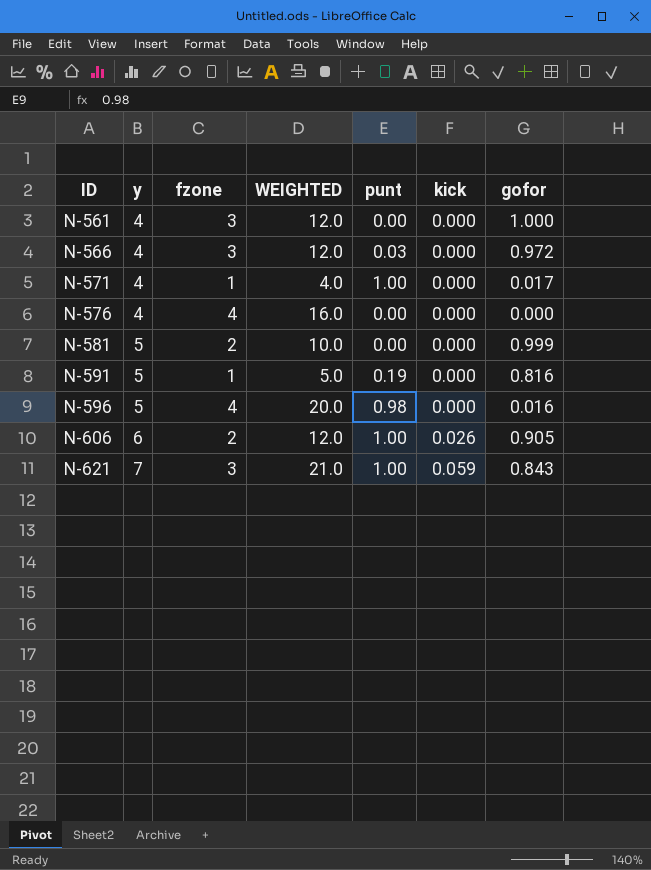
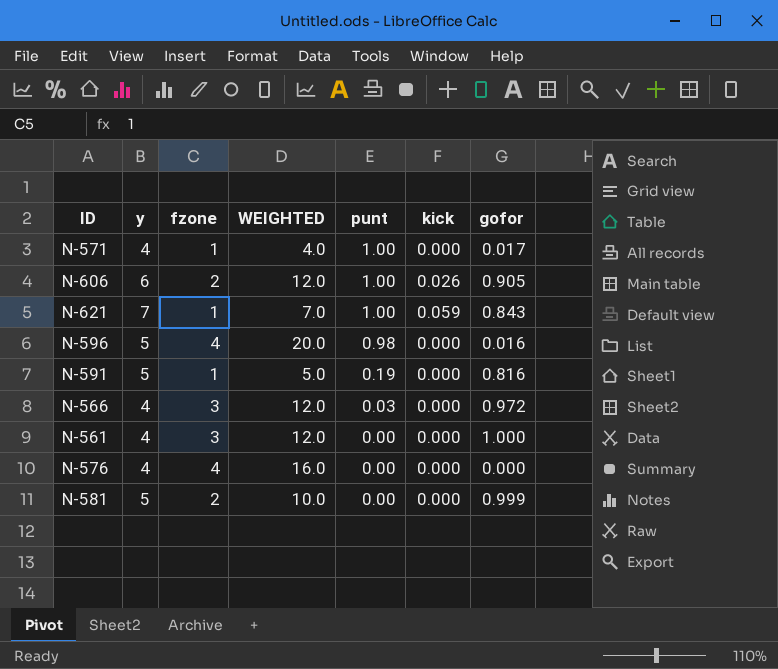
row order: ID ascending -> punt descending
N-621 | fzone: 3 -> 1
N-621 | WEIGHTED: 21.0 -> 7.0

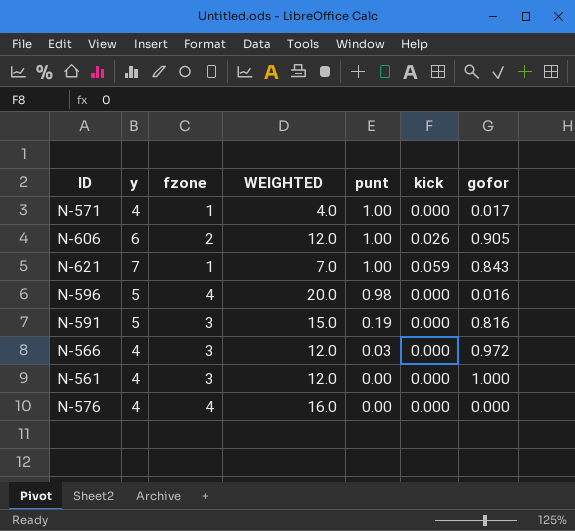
row N-581: 5 | 2 | 10.0 | 0.00 | 0.000 | 0.999 -> none
N-591 | fzone: 1 -> 3
N-591 | WEIGHTED: 5.0 -> 15.0

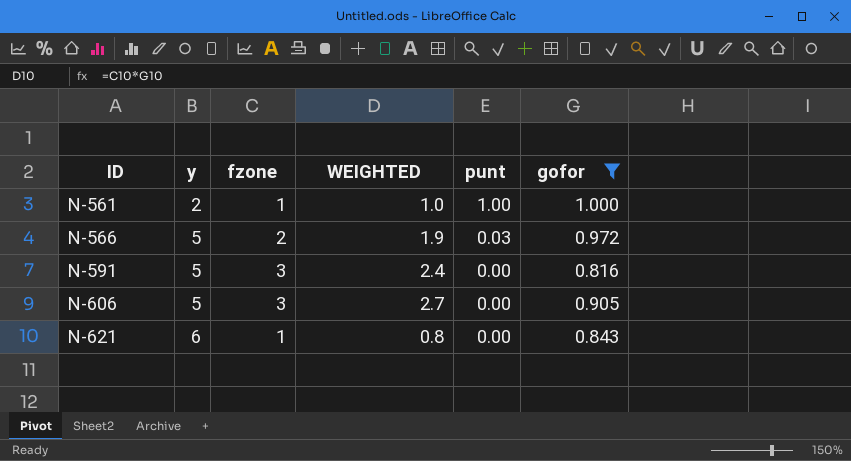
filter: none -> gofor >= 0.816
row order: punt descending -> ID ascending
column kick | position: 6 -> none
column WEIGHTED | formula: [y] * [fzone] -> [fzone] * [gofor]
N-561 | y: 4 -> 2
N-561 | fzone: 3 -> 1
N-561 | punt: 0.00 -> 1.00
N-566 | y: 4 -> 5
N-566 | fzone: 3 -> 2
N-591 | punt: 0.19 -> 0.00
N-606 | y: 6 -> 5
N-606 | fzone: 2 -> 3
N-606 | punt: 1.00 -> 0.00
N-621 | y: 7 -> 6
N-621 | punt: 1.00 -> 0.00

